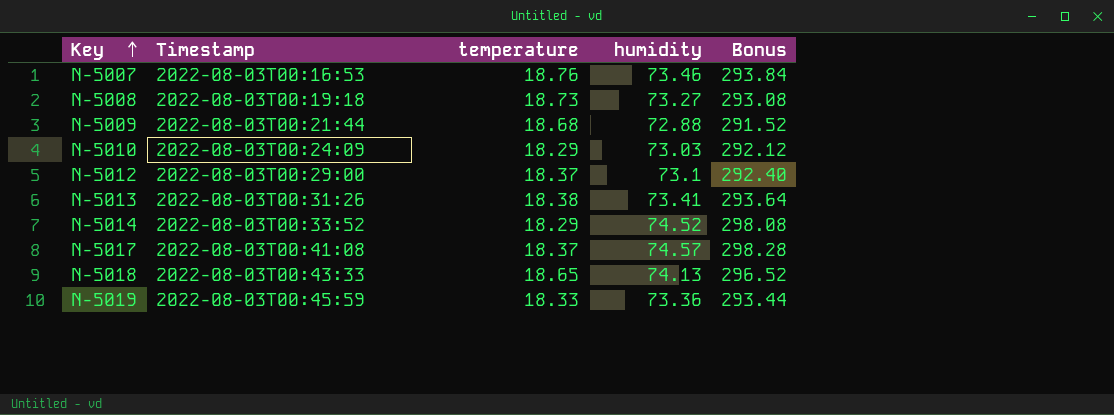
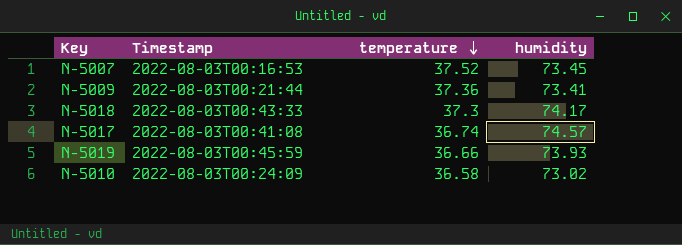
row order: Key ascending -> temperature descending
column Bonus | formula: [humidity] * 4 -> none
row N-5008: 2022-08-03T00:19:18 | 18.73 | 73.27 | 293.08 -> none
row N-5012: 2022-08-03T00:29:00 | 18.37 | 73.1 | 292.40 -> none
row N-5013: 2022-08-03T00:31:26 | 18.38 | 73.41 | 293.64 -> none
row N-5014: 2022-08-03T00:33:52 | 18.29 | 74.52 | 298.08 -> none
N-5007 | temperature: 18.76 -> 37.52
N-5007 | humidity: 73.46 -> 73.45
N-5009 | temperature: 18.68 -> 37.36
N-5009 | humidity: 72.88 -> 73.41
N-5018 | temperature: 18.65 -> 37.3
N-5018 | humidity: 74.13 -> 74.17
N-5017 | temperature: 18.37 -> 36.74
N-5019 | temperature: 18.33 -> 36.66
N-5019 | humidity: 73.36 -> 73.93
N-5010 | temperature: 18.29 -> 36.58
N-5010 | humidity: 73.03 -> 73.02

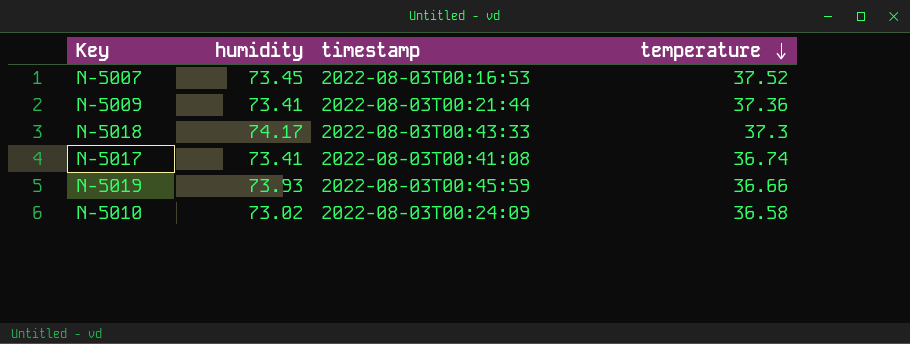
column humidity | position: 4 -> 2
column name: Timestamp -> timestamp
N-5017 | humidity: 74.57 -> 73.41

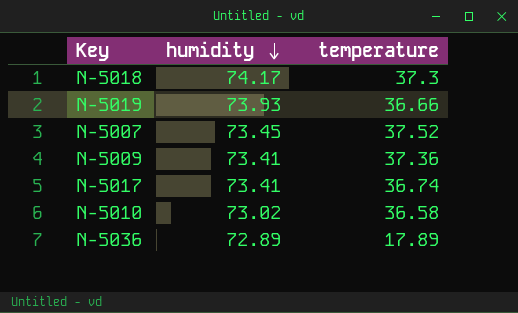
row order: temperature descending -> humidity descending
column timestamp | position: 3 -> none
row N-5036: none -> 72.89 | 17.89

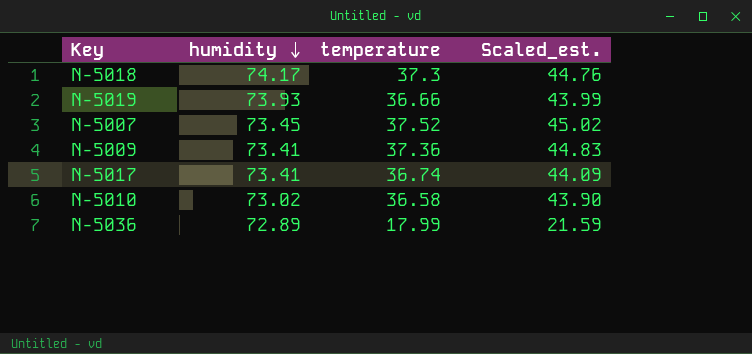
column Scaled_est. | formula: none -> [temperature] * 1.2
N-5036 | temperature: 17.89 -> 17.99

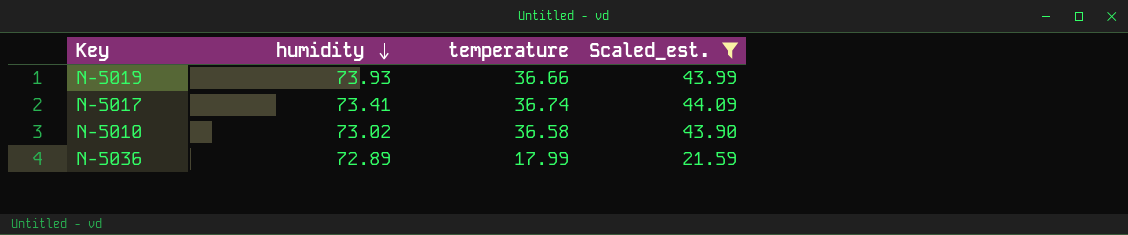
filter: none -> Scaled_est. <= 44.09

